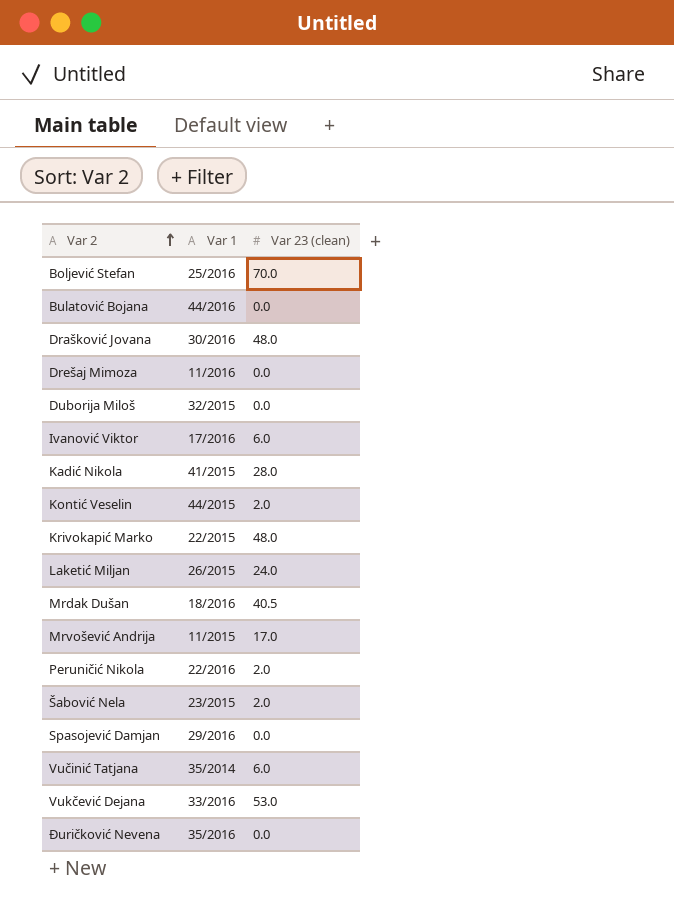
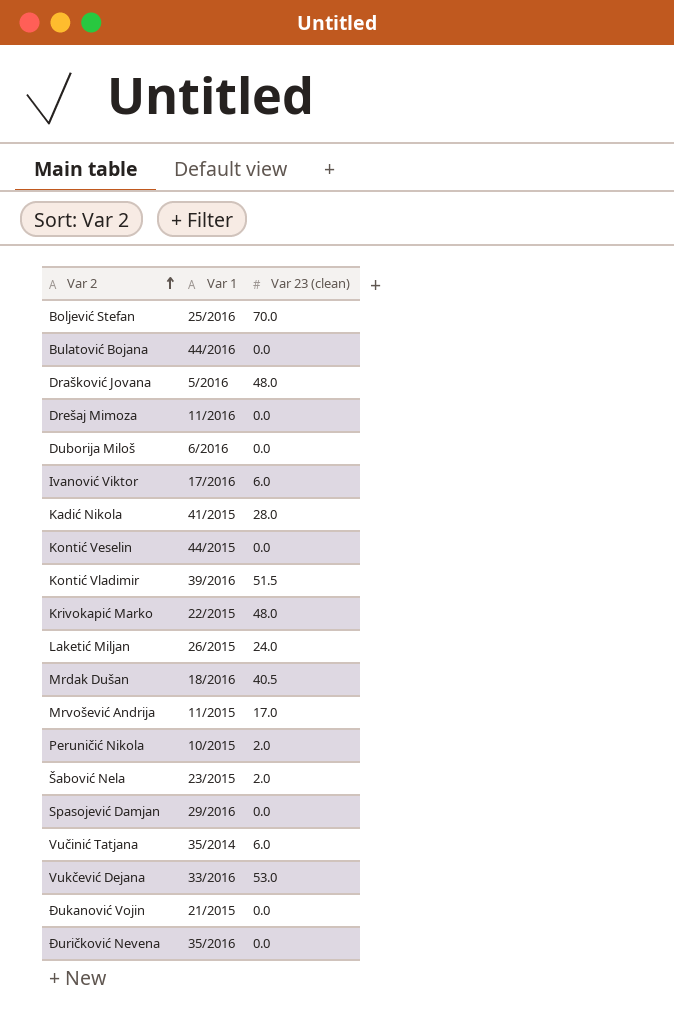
Drašković Jovana | Var 1: 30/2016 -> 5/2016
Duborija Miloš | Var 1: 32/2015 -> 6/2016
Kontić Veselin | Var 23 (clean): 2.0 -> 0.0
row Kontić Vladimir: none -> 39/2016 | 51.5
Peruničić Nikola | Var 1: 22/2016 -> 10/2015
row Đukanović Vojin: none -> 21/2015 | 0.0

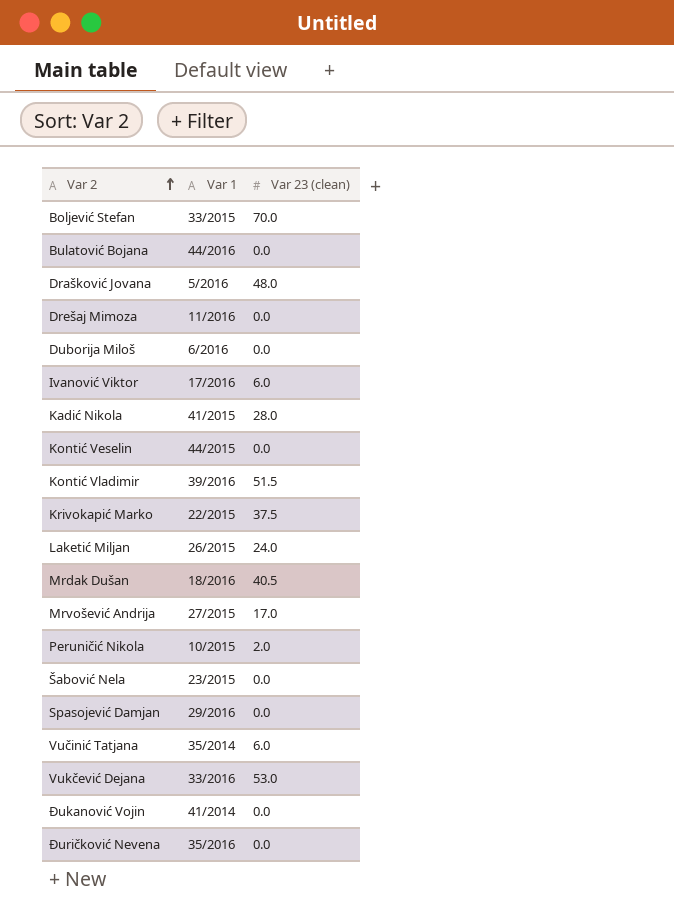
Boljević Stefan | Var 1: 25/2016 -> 33/2015
Krivokapić Marko | Var 23 (clean): 48.0 -> 37.5
Mrvošević Andrija | Var 1: 11/2015 -> 27/2015
Šabović Nela | Var 23 (clean): 2.0 -> 0.0
Đukanović Vojin | Var 1: 21/2015 -> 41/2014

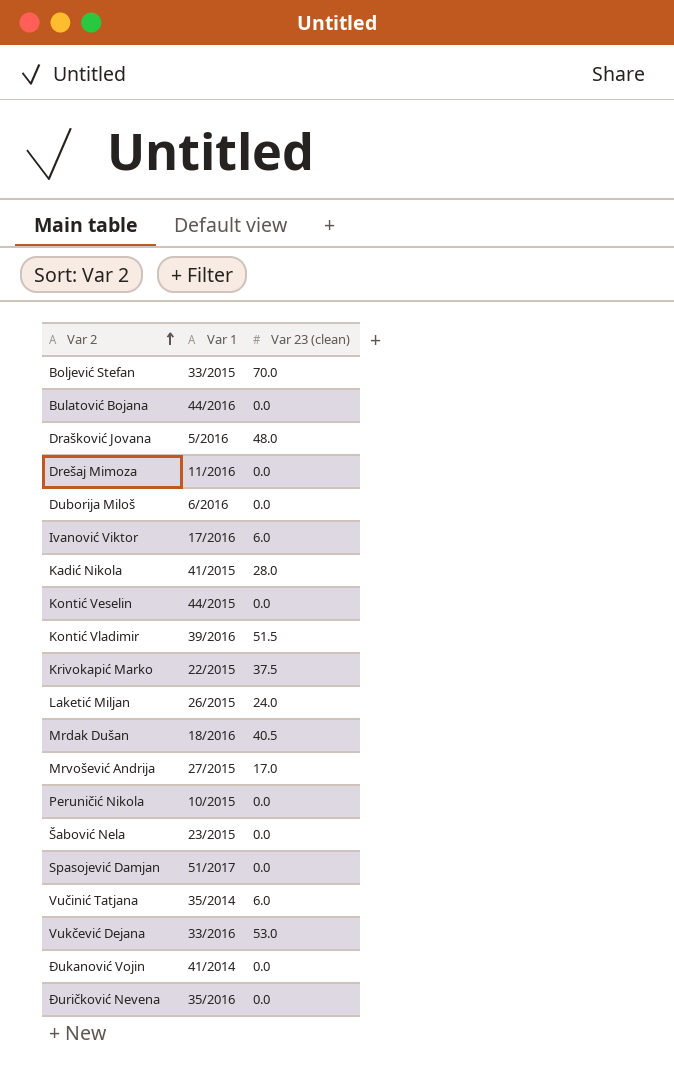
Peruničić Nikola | Var 23 (clean): 2.0 -> 0.0
Spasojević Damjan | Var 1: 29/2016 -> 51/2017

